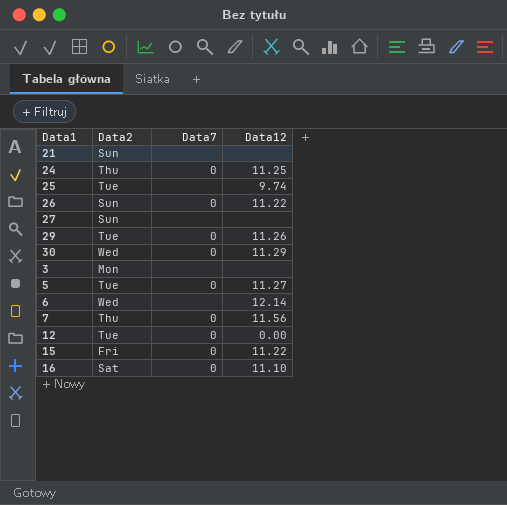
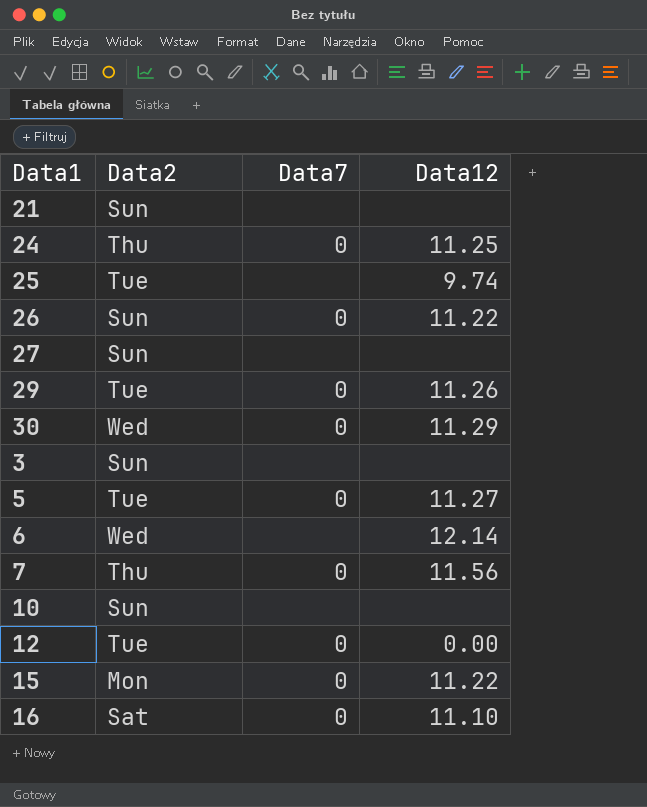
3 | Data2: Mon -> Sun
row 10: none -> Sun | none | none
15 | Data2: Fri -> Mon

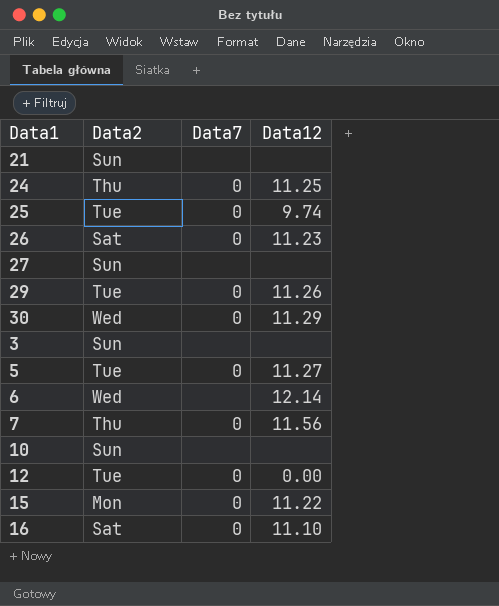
25 | Data7: none -> 0
26 | Data2: Sun -> Sat
26 | Data12: 11.22 -> 11.23

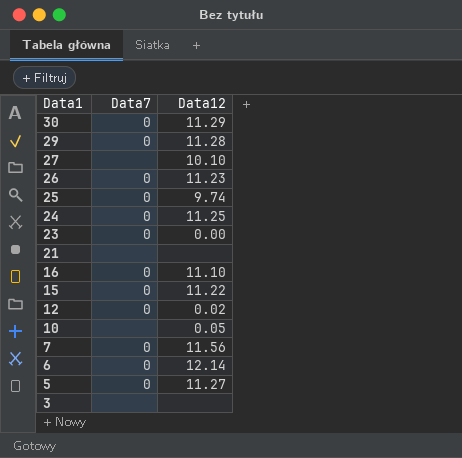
row order: none -> Data1 descending
column Data2 | position: 2 -> none
29 | Data12: 11.26 -> 11.28
27 | Data12: none -> 10.10
row 23: none -> 0 | 0.00
12 | Data12: 0.00 -> 0.02
10 | Data12: none -> 0.05
6 | Data7: none -> 0

